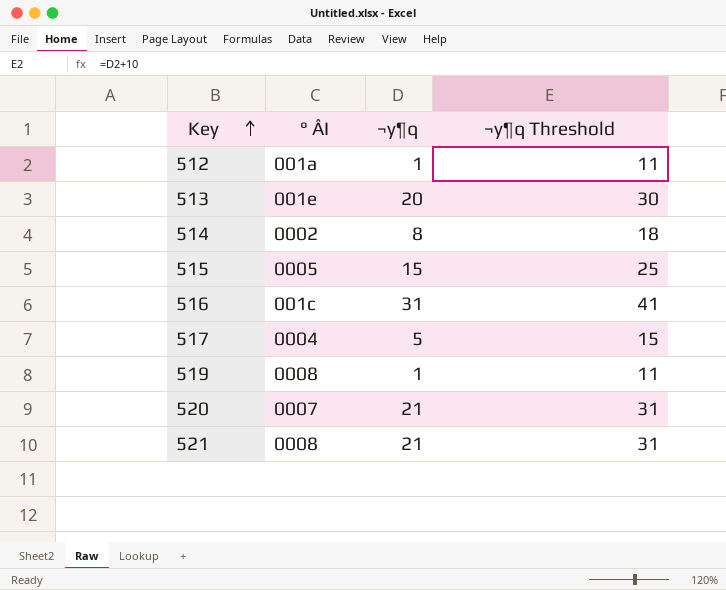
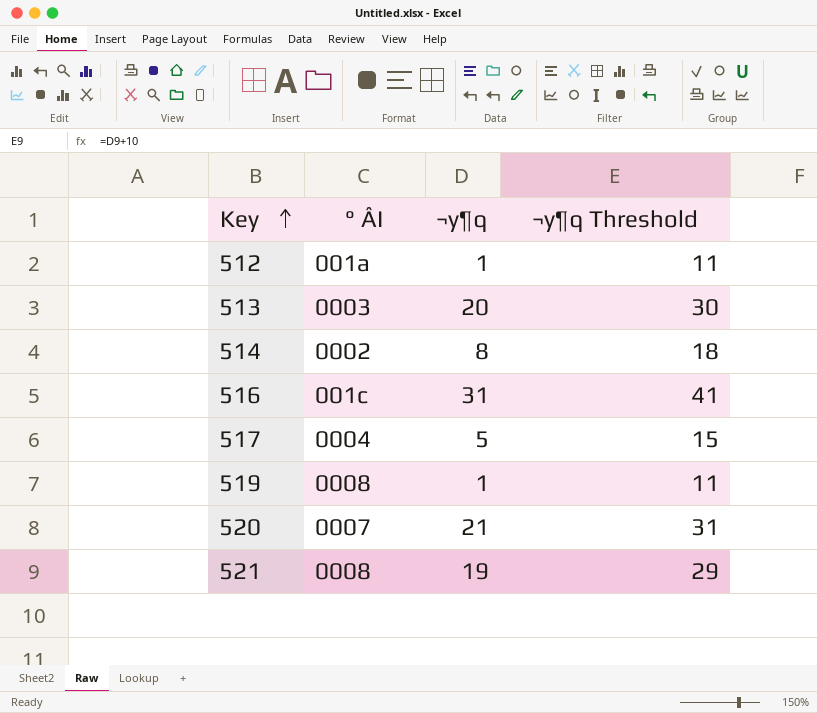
row 515: 0005 | 15 | 25 -> none
513 | ° ÂI: 001e -> 0003
521 | ¬y¶q: 21 -> 19
521 | ¬y¶q Threshold: 31 -> 29

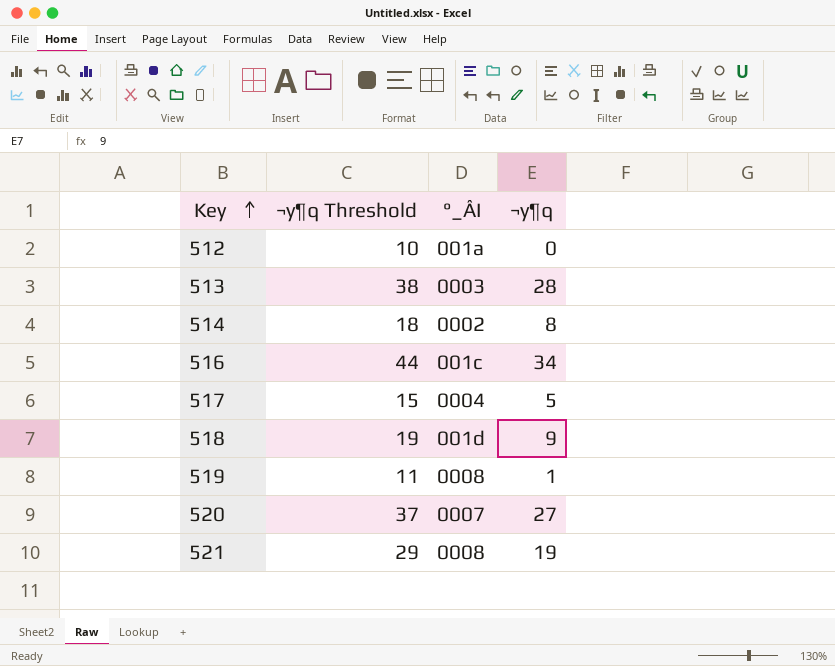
column ¬y¶q Threshold | position: 4 -> 2
column name: ° ÂI -> °_ÂI
512 | ¬y¶q Threshold: 11 -> 10
512 | ¬y¶q: 1 -> 0
513 | ¬y¶q Threshold: 30 -> 38
513 | ¬y¶q: 20 -> 28
516 | ¬y¶q Threshold: 41 -> 44
516 | ¬y¶q: 31 -> 34
row 518: none -> 19 | 001d | 9
520 | ¬y¶q Threshold: 31 -> 37
520 | ¬y¶q: 21 -> 27

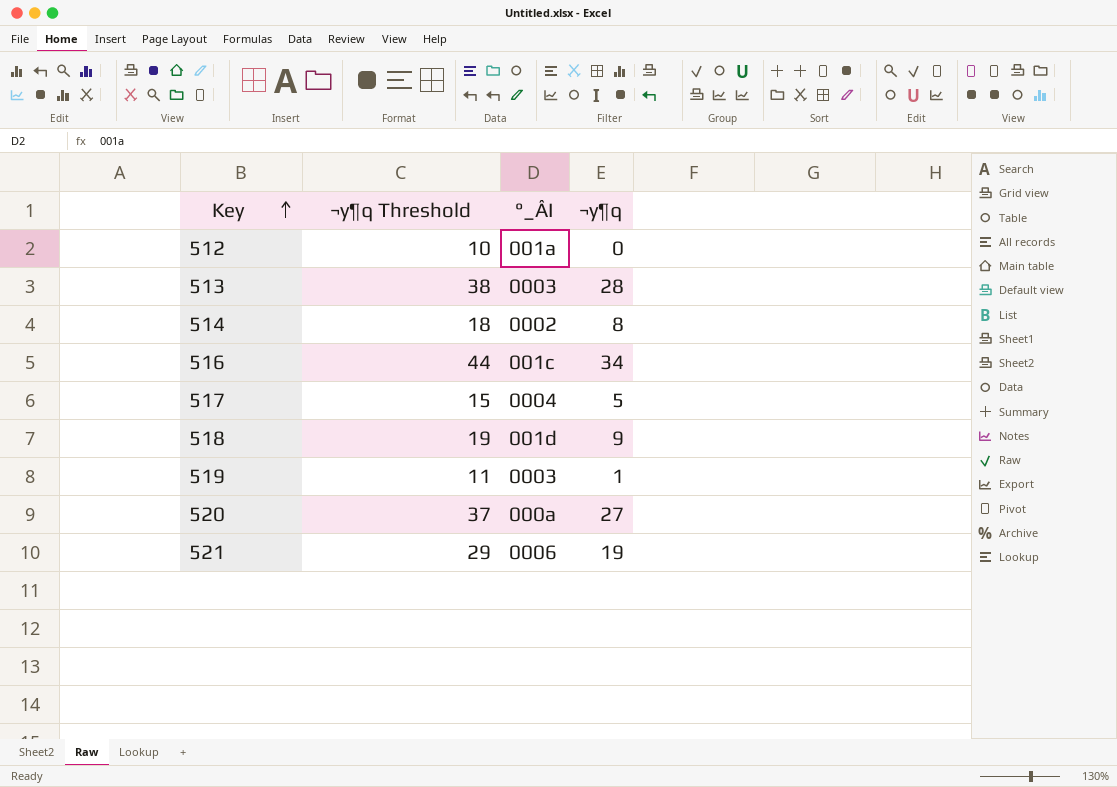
519 | °_ÂI: 0008 -> 0003
520 | °_ÂI: 0007 -> 000a
521 | °_ÂI: 0008 -> 0006

